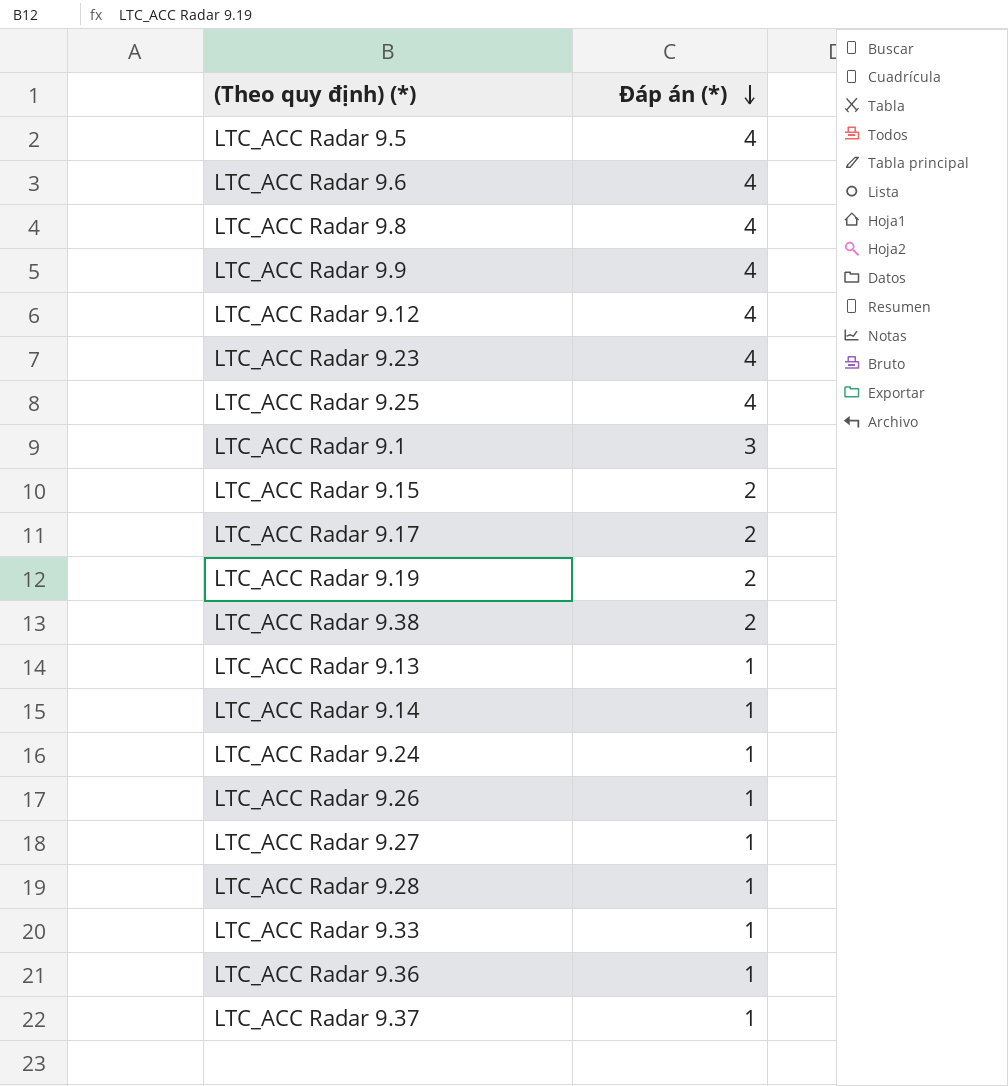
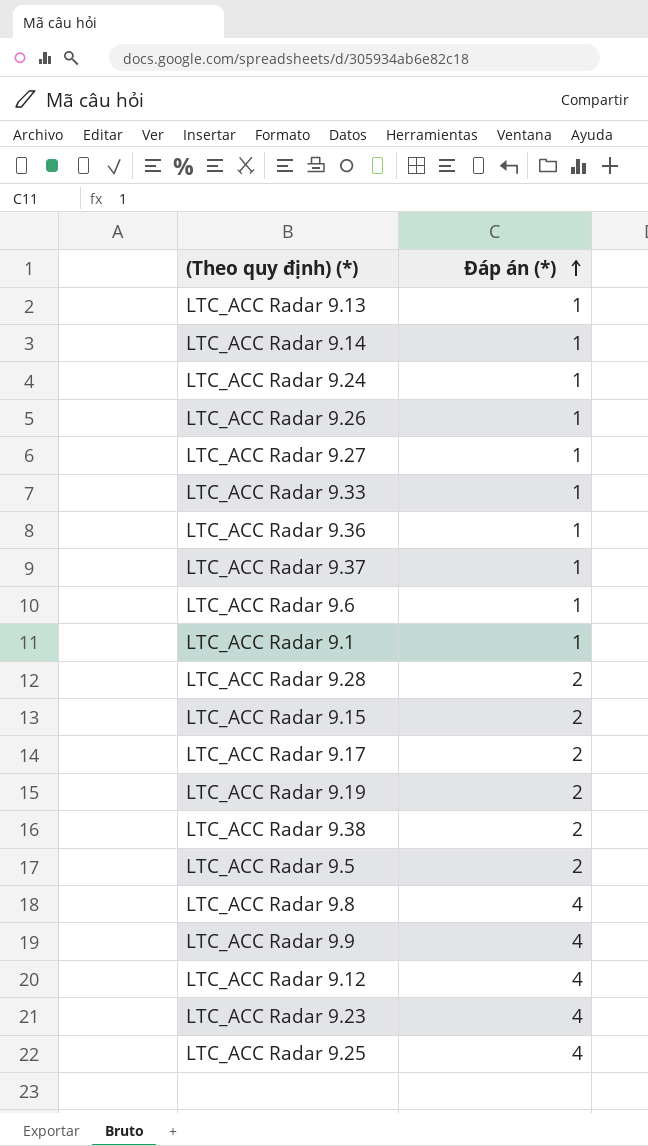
row order: Đáp án (*) descending -> Đáp án (*) ascending
LTC_ACC Radar 9.6 | Đáp án (*): 4 -> 1
LTC_ACC Radar 9.1 | Đáp án (*): 3 -> 1
LTC_ACC Radar 9.28 | Đáp án (*): 1 -> 2
LTC_ACC Radar 9.5 | Đáp án (*): 4 -> 2

